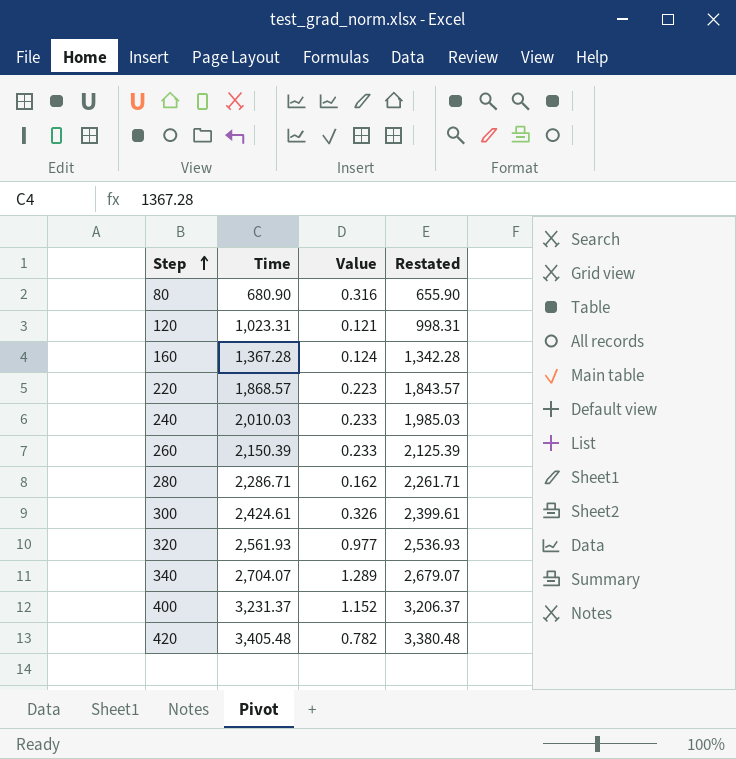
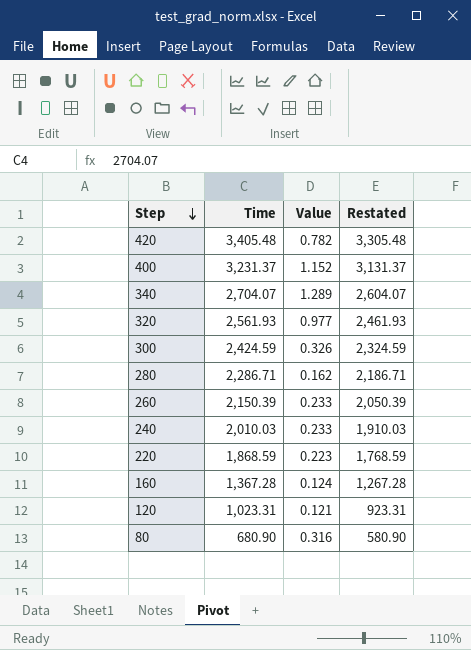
row order: Step ascending -> Step descending
column Restated | formula: [Time] - 25 -> [Time] - 100
300 | Time: 2,424.61 -> 2,424.59
220 | Time: 1,868.57 -> 1,868.59

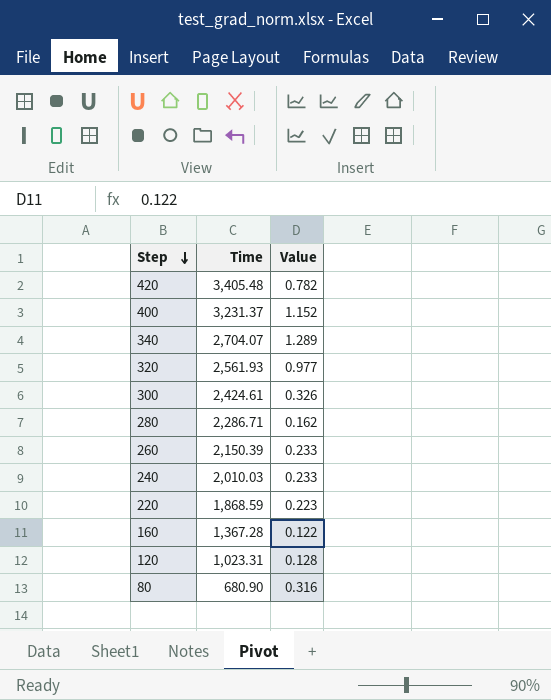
column Restated | formula: [Time] - 100 -> none
300 | Time: 2,424.59 -> 2,424.61
160 | Value: 0.124 -> 0.122
120 | Value: 0.121 -> 0.128

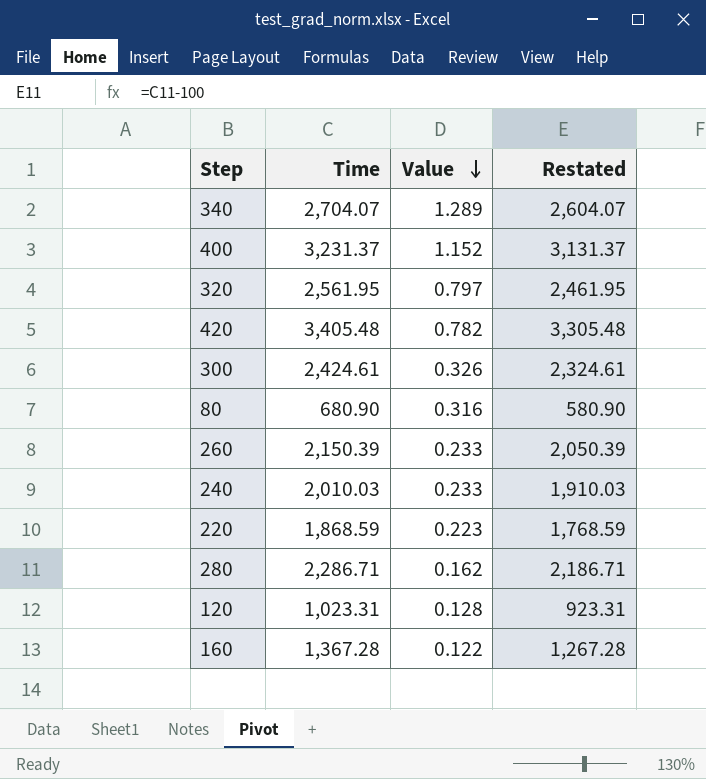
row order: Step descending -> Value descending
column Restated | formula: none -> [Time] - 100
320 | Time: 2,561.93 -> 2,561.95
320 | Value: 0.977 -> 0.797

